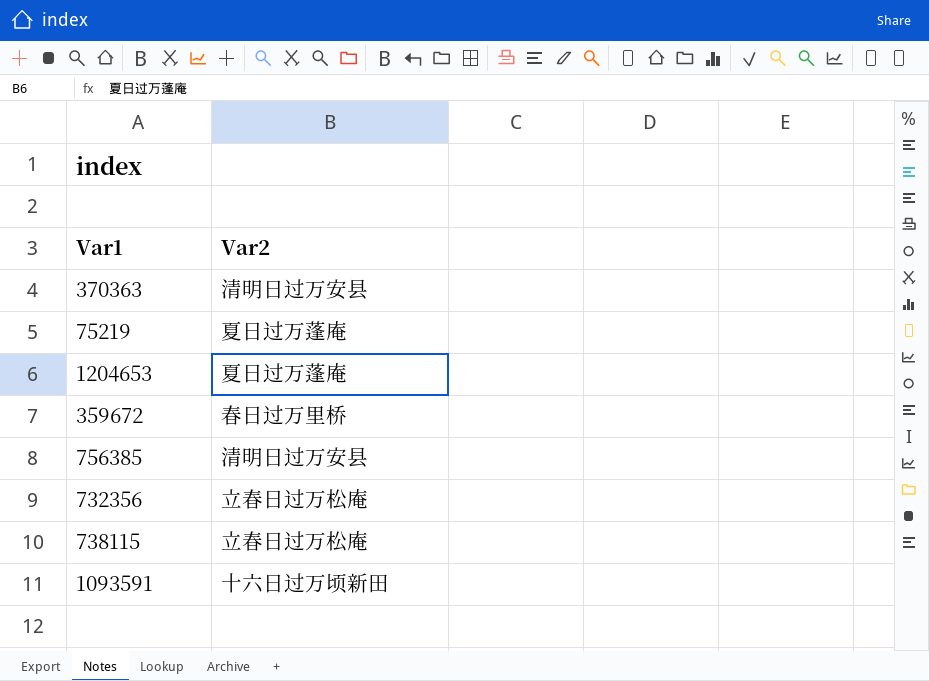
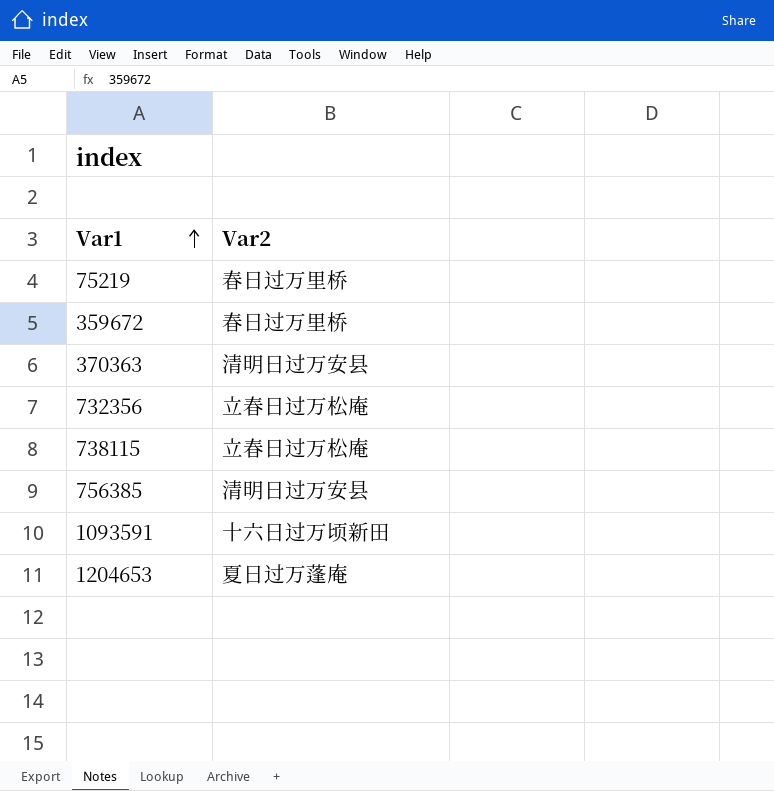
row order: none -> Var1 ascending
75219 | Var2: 夏日过万蓬庵 -> 春日过万里桥

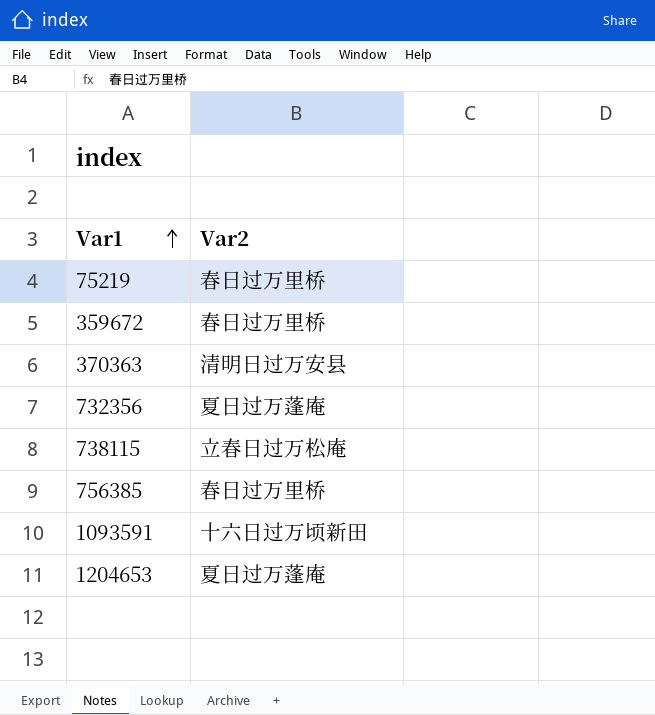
732356 | Var2: 立春日过万松庵 -> 夏日过万蓬庵
756385 | Var2: 清明日过万安县 -> 春日过万里桥

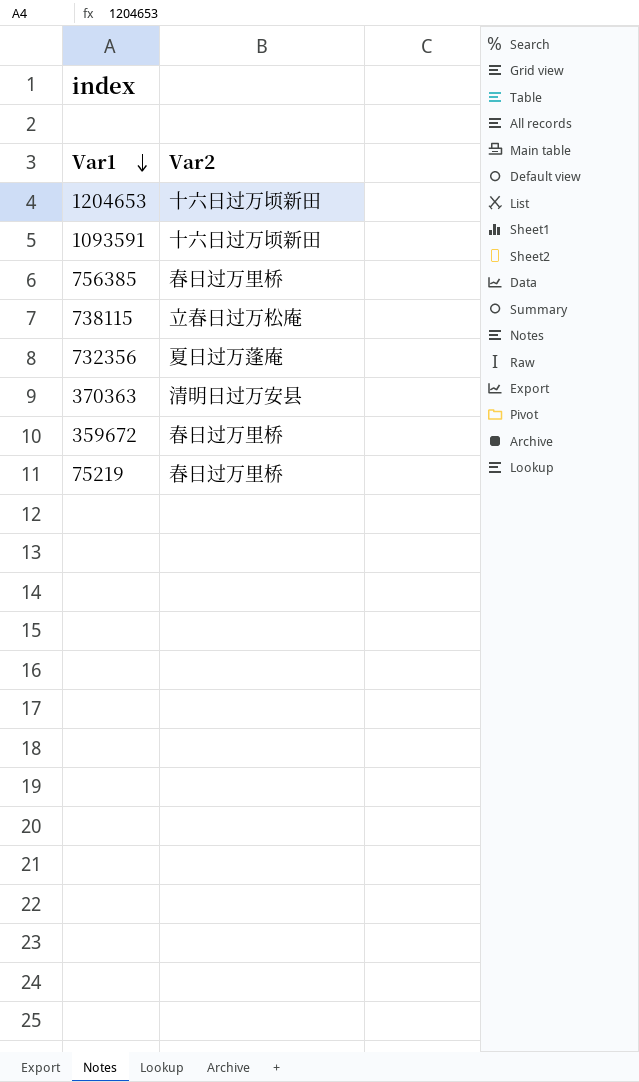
row order: Var1 ascending -> Var1 descending
1204653 | Var2: 夏日过万蓬庵 -> 十六日过万顷新田

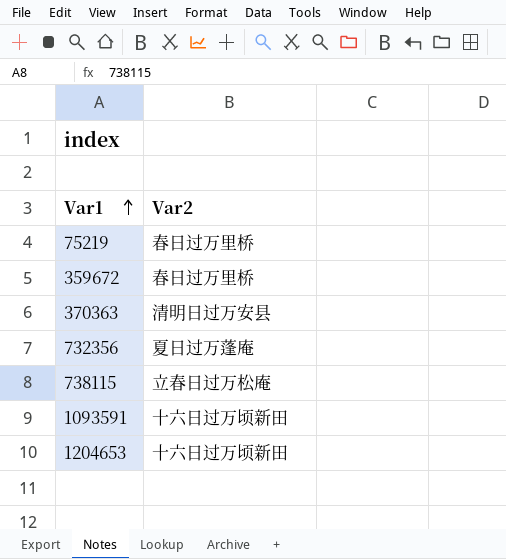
row order: Var1 descending -> Var1 ascending
row 756385: 春日过万里桥 -> none

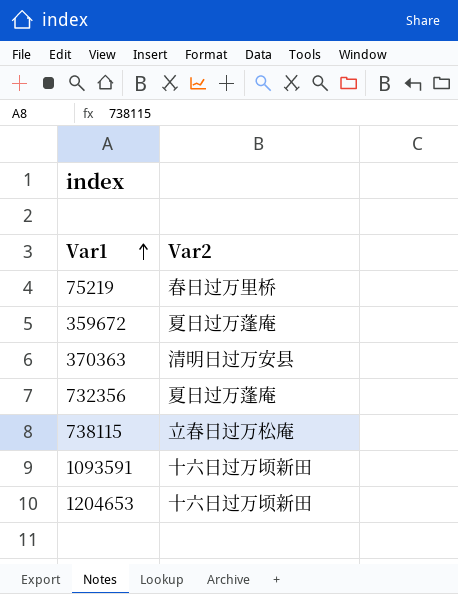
359672 | Var2: 春日过万里桥 -> 夏日过万蓬庵

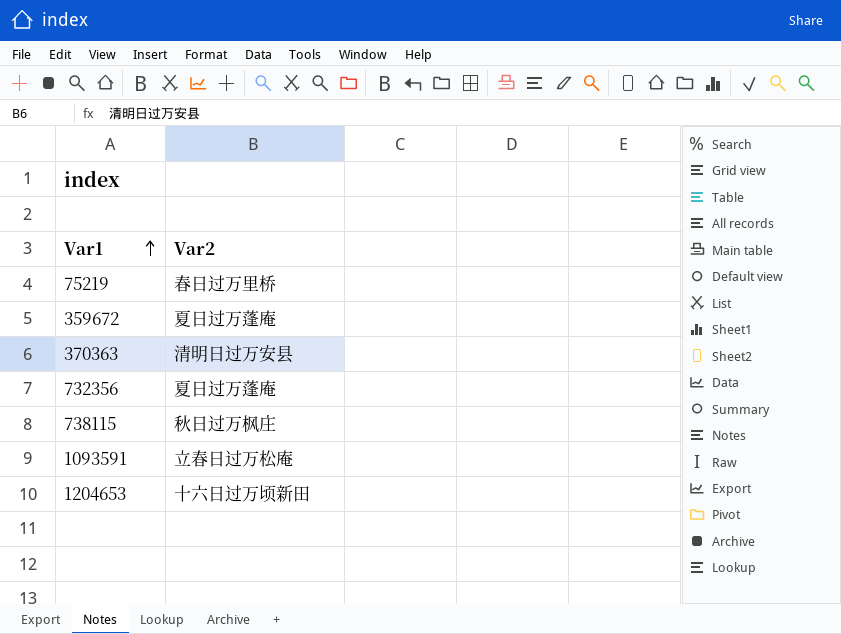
738115 | Var2: 立春日过万松庵 -> 秋日过万枫庄
1093591 | Var2: 十六日过万顷新田 -> 立春日过万松庵

